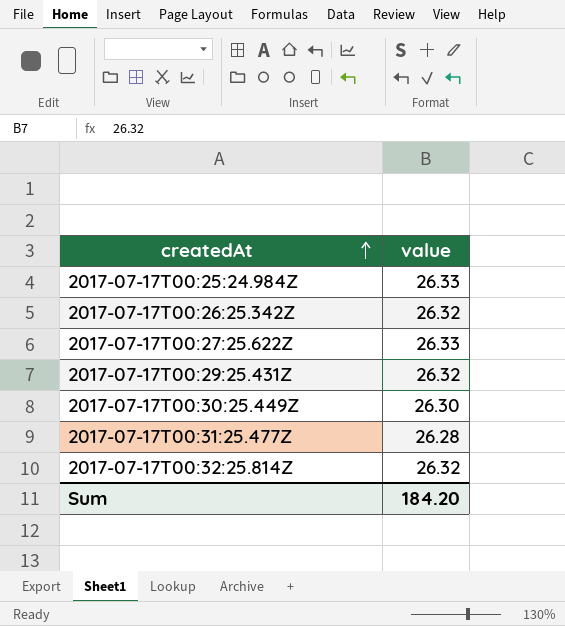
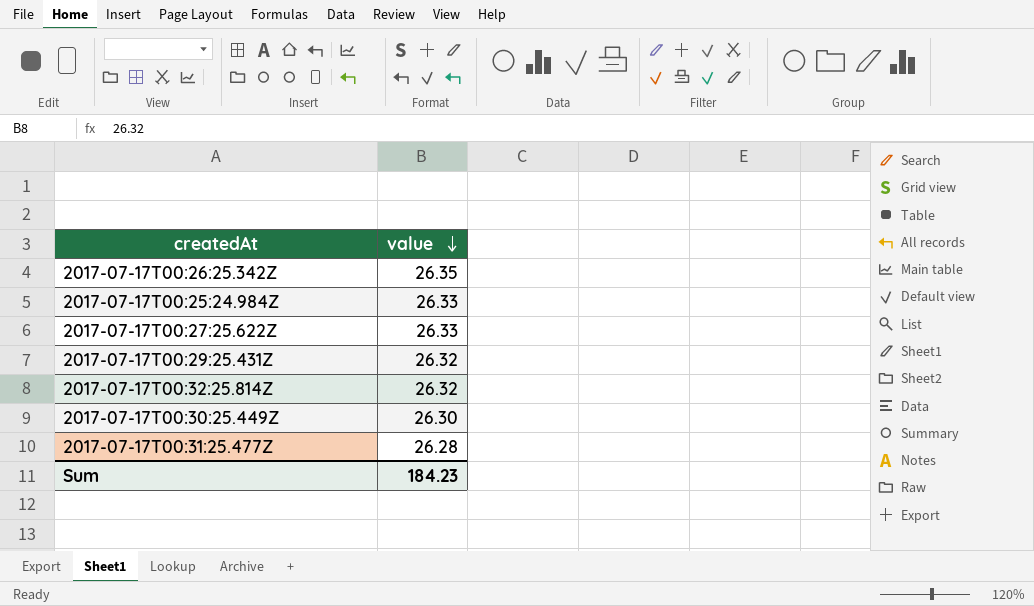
row order: createdAt ascending -> value descending
2017-07-17T00:26:25.342Z | value: 26.32 -> 26.35
Sum | value: 184.20 -> 184.23

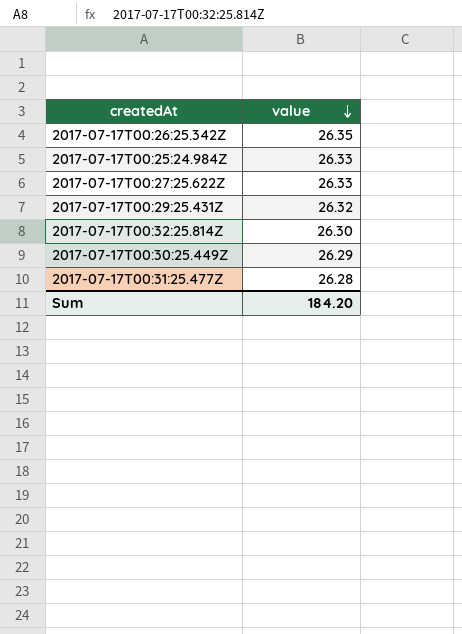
2017-07-17T00:32:25.814Z | value: 26.32 -> 26.30
2017-07-17T00:30:25.449Z | value: 26.30 -> 26.29
Sum | value: 184.23 -> 184.20

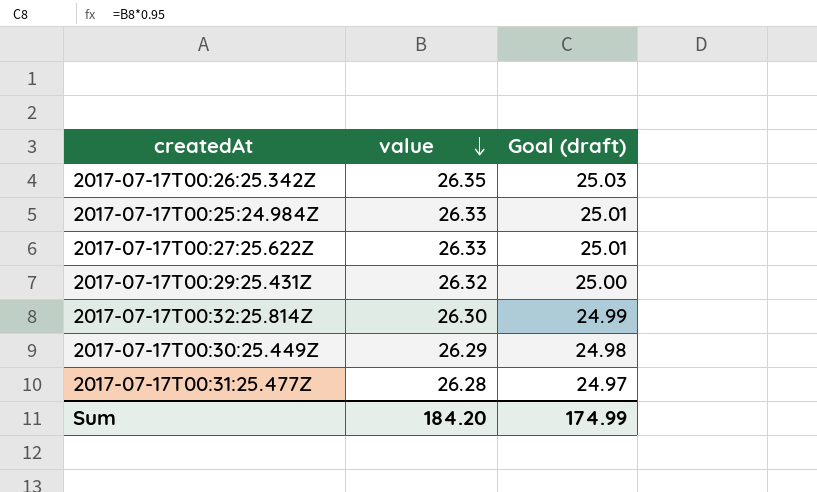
column Goal (draft) | formula: none -> [value] * 0.95

